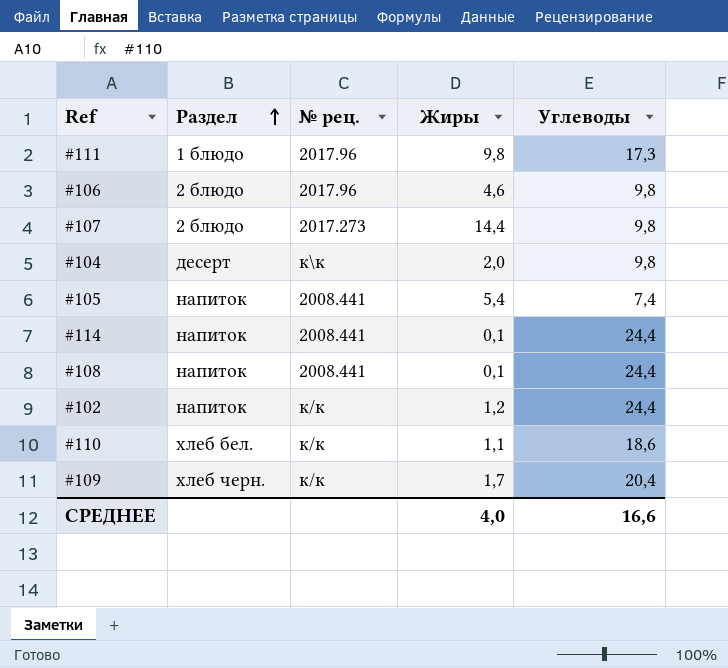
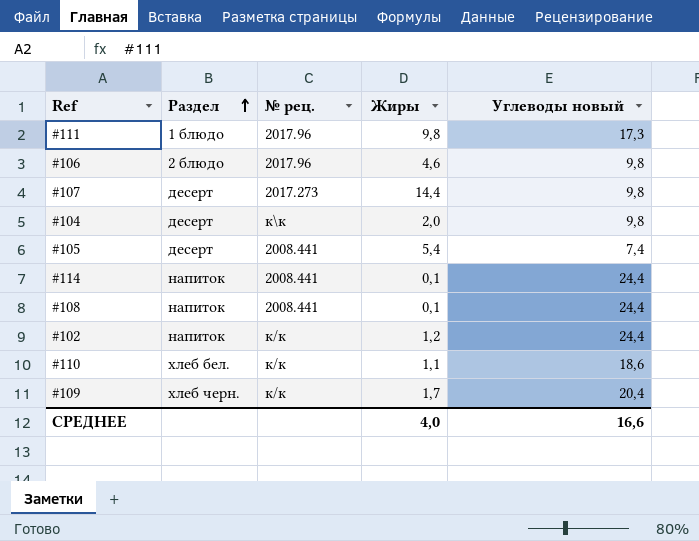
column name: Углеводы -> Углеводы новый
#107 | Раздел: 2 блюдо -> десерт
#105 | Раздел: напиток -> десерт

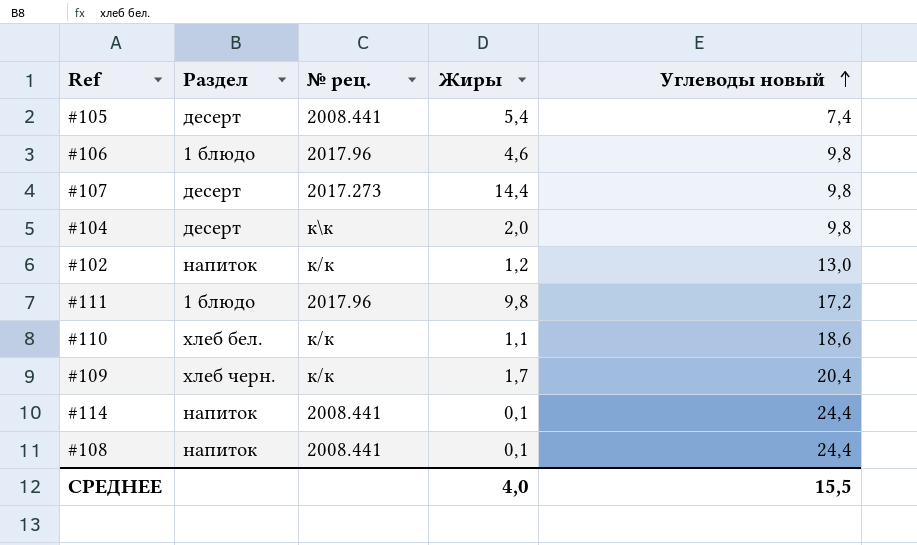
row order: Раздел ascending -> Углеводы новый ascending
#106 | Раздел: 2 блюдо -> 1 блюдо
#102 | Углеводы новый: 24,4 -> 13,0
#111 | Углеводы новый: 17,3 -> 17,2
СРЕДНЕЕ | Углеводы новый: 16,6 -> 15,5

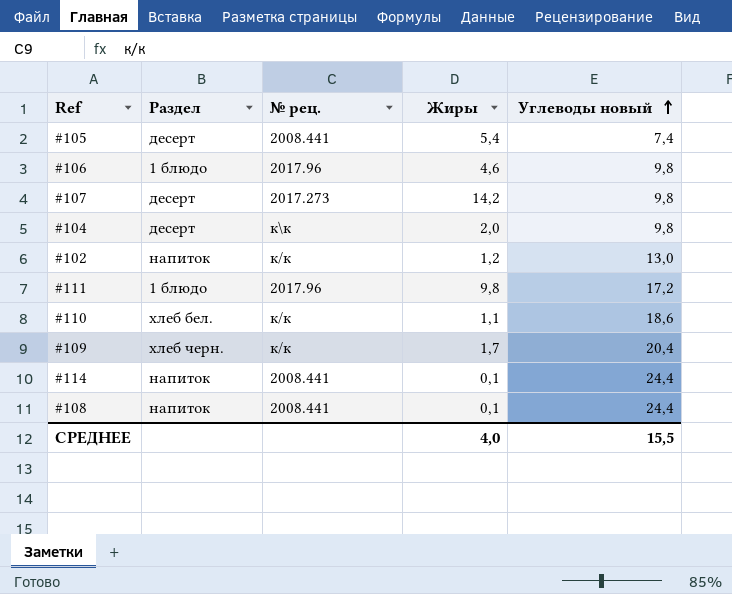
#107 | Жиры: 14,4 -> 14,2

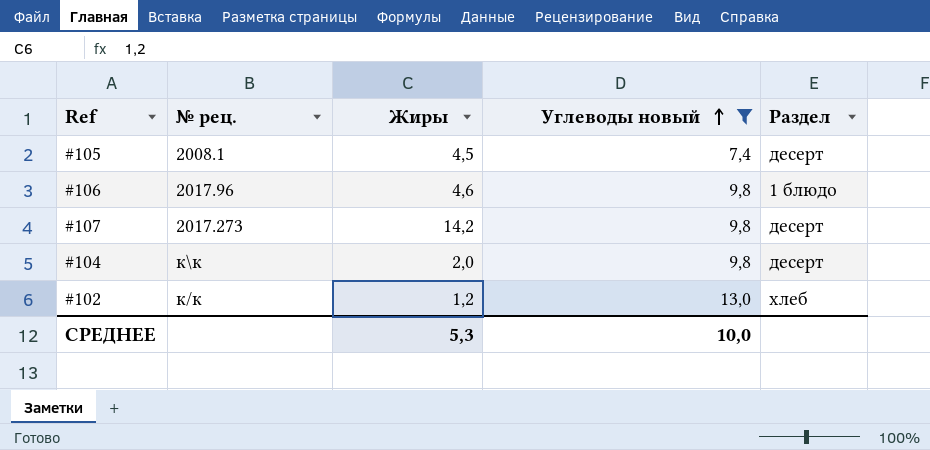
filter: none -> Углеводы новый <= 13,0
column Раздел | position: 2 -> 5
#105 | № рец.: 2008.441 -> 2008.1
#105 | Жиры: 5,4 -> 4,5
#102 | Раздел: напиток -> хлеб
СРЕДНЕЕ | Жиры: 4,0 -> 5,3
СРЕДНЕЕ | Углеводы новый: 15,5 -> 10,0

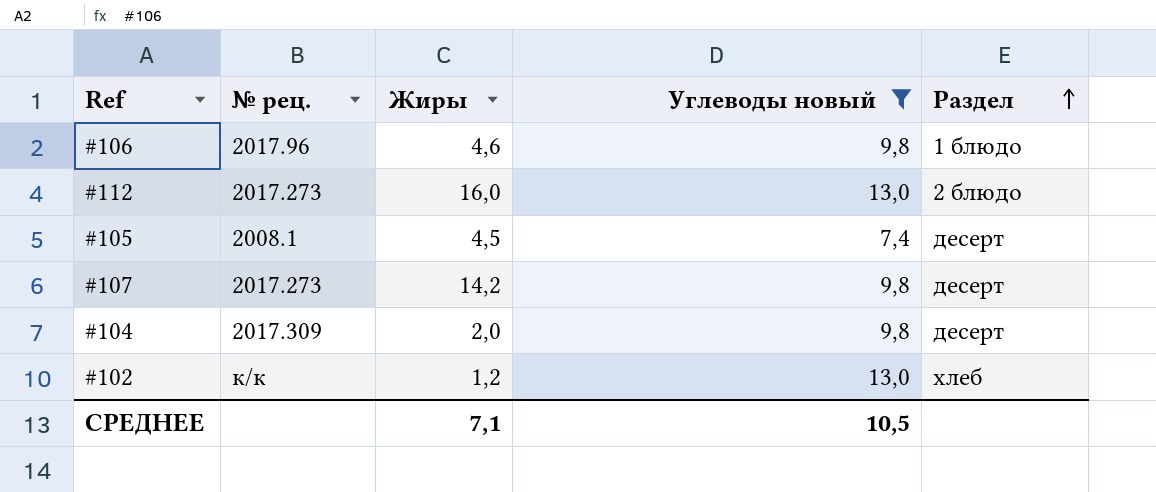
row order: Углеводы новый ascending -> Раздел ascending
row #112: none -> 2017.273 | 16,0 | 13,0 | 2 блюдо
#104 | № рец.: к\к -> 2017.309
СРЕДНЕЕ | Жиры: 5,3 -> 7,1
СРЕДНЕЕ | Углеводы новый: 10,0 -> 10,5

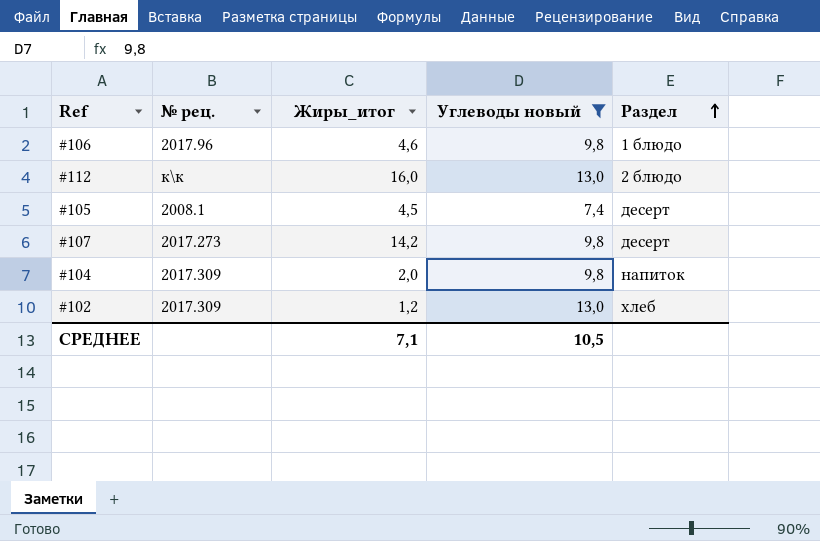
column name: Жиры -> Жиры_итог
#112 | № рец.: 2017.273 -> к\к
#104 | Раздел: десерт -> напиток
#102 | № рец.: к/к -> 2017.309

